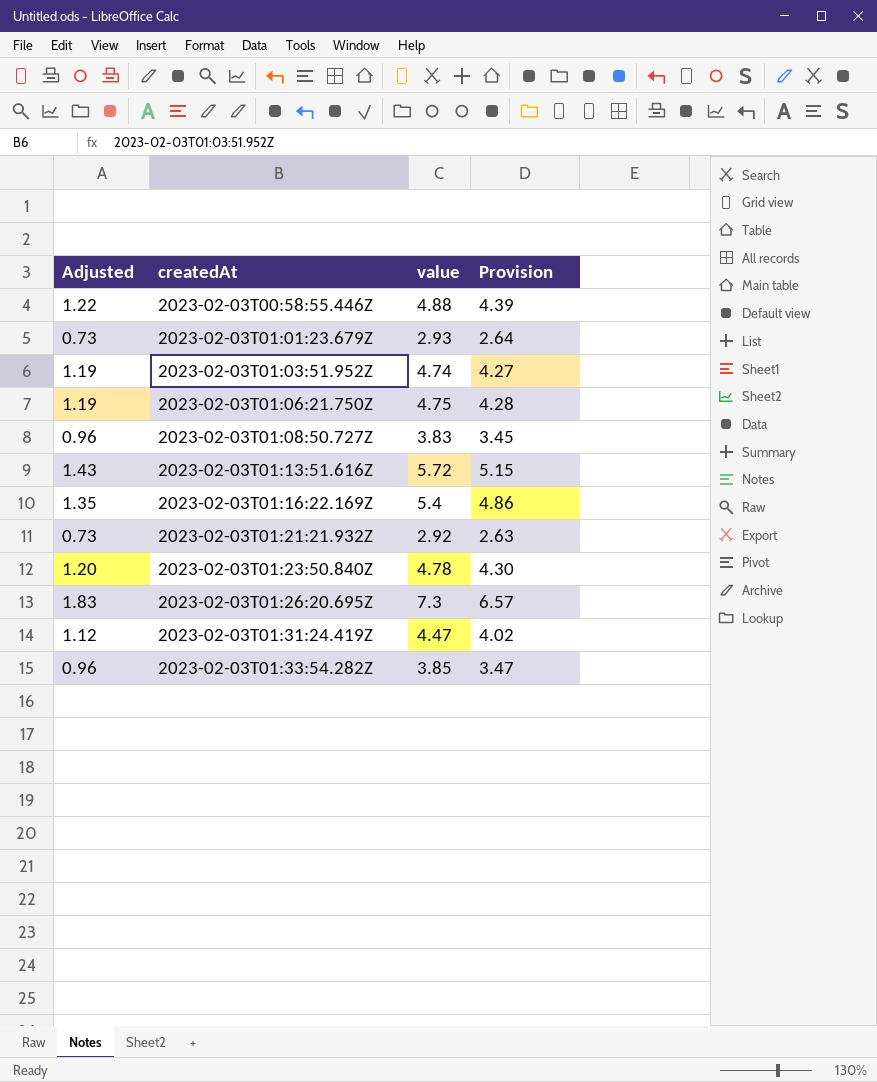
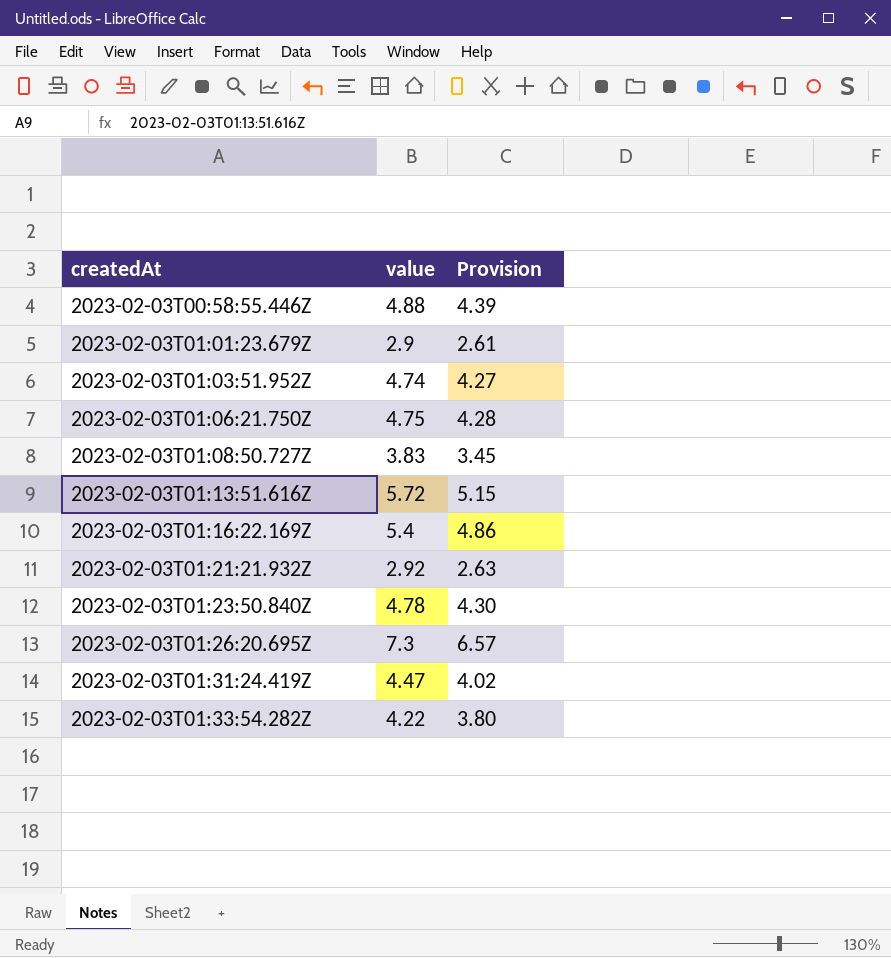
column Adjusted | formula: [value] * 0.25 -> none
2023-02-03T01:01:23.679Z | value: 2.93 -> 2.9
2023-02-03T01:01:23.679Z | Provision: 2.64 -> 2.61
2023-02-03T01:33:54.282Z | value: 3.85 -> 4.22
2023-02-03T01:33:54.282Z | Provision: 3.47 -> 3.80

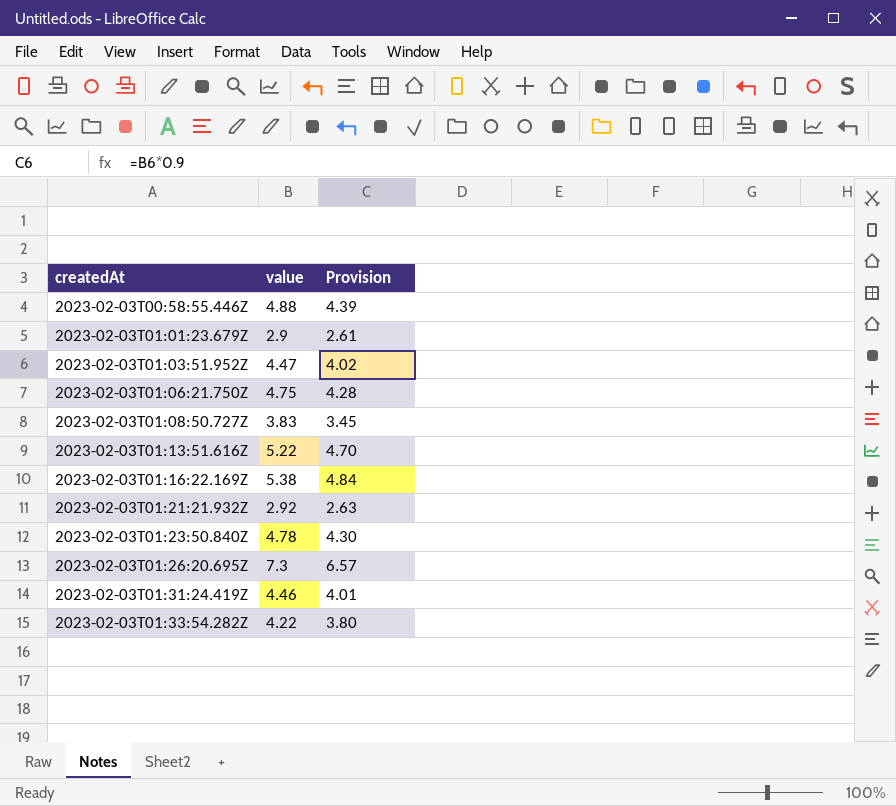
2023-02-03T01:03:51.952Z | value: 4.74 -> 4.47
2023-02-03T01:03:51.952Z | Provision: 4.27 -> 4.02
2023-02-03T01:13:51.616Z | value: 5.72 -> 5.22
2023-02-03T01:13:51.616Z | Provision: 5.15 -> 4.70
2023-02-03T01:16:22.169Z | value: 5.4 -> 5.38
2023-02-03T01:16:22.169Z | Provision: 4.86 -> 4.84
2023-02-03T01:31:24.419Z | value: 4.47 -> 4.46
2023-02-03T01:31:24.419Z | Provision: 4.02 -> 4.01

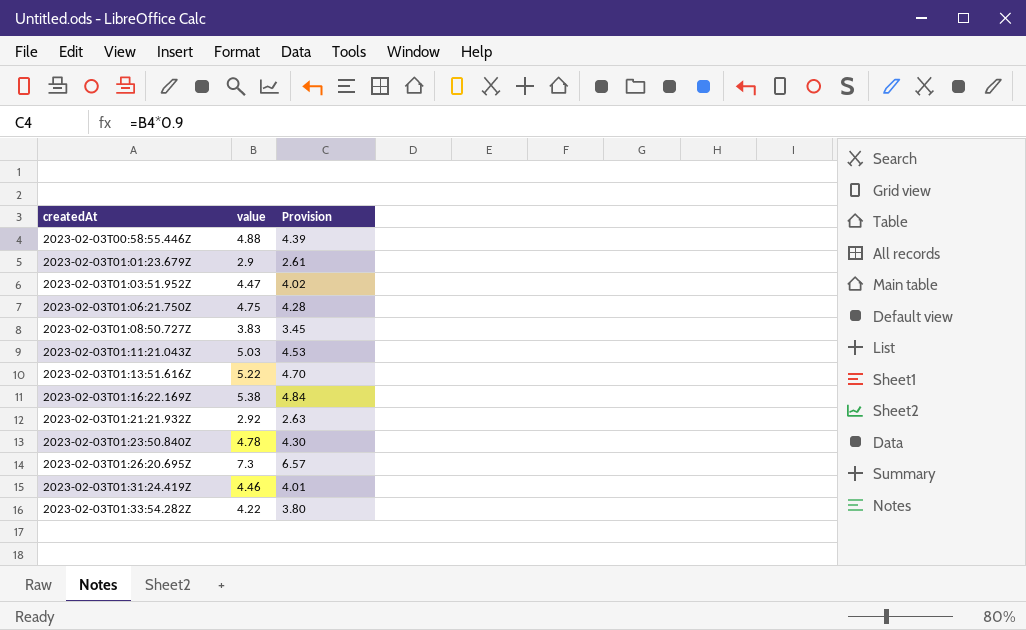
row 2023-02-03T01:11:21.043Z: none -> 5.03 | 4.53

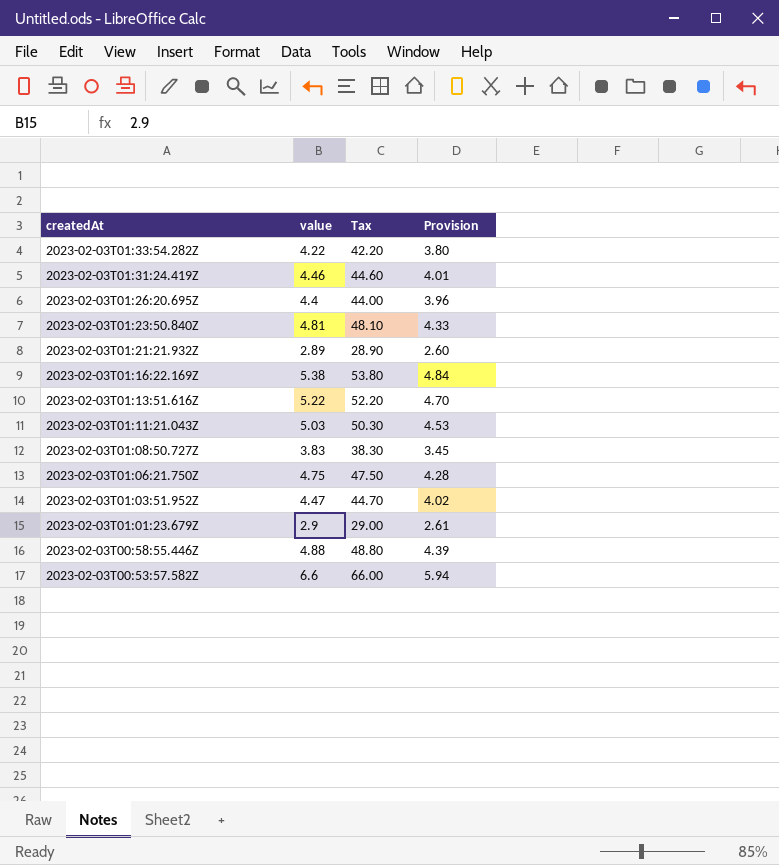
row order: createdAt ascending -> createdAt descending
column Tax | formula: none -> [value] * 10
2023-02-03T01:26:20.695Z | value: 7.3 -> 4.4
2023-02-03T01:26:20.695Z | Provision: 6.57 -> 3.96
2023-02-03T01:23:50.840Z | value: 4.78 -> 4.81
2023-02-03T01:23:50.840Z | Provision: 4.30 -> 4.33
2023-02-03T01:21:21.932Z | value: 2.92 -> 2.89
2023-02-03T01:21:21.932Z | Provision: 2.63 -> 2.60
row 2023-02-03T00:53:57.582Z: none -> 6.6 | 66.00 | 5.94

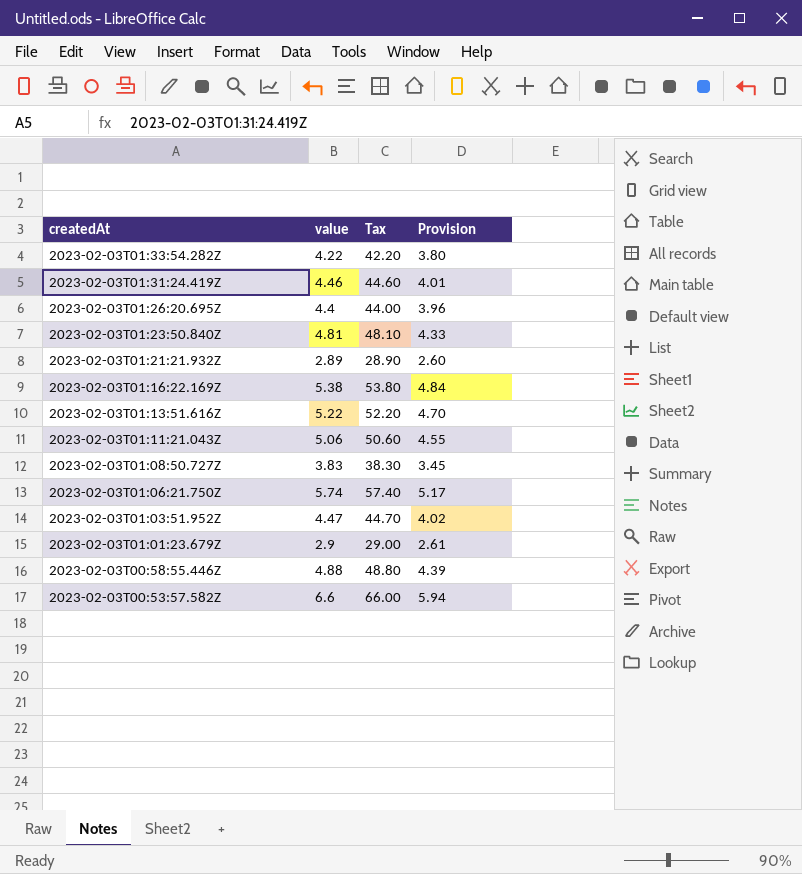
2023-02-03T01:11:21.043Z | value: 5.03 -> 5.06
2023-02-03T01:11:21.043Z | Tax: 50.30 -> 50.60
2023-02-03T01:11:21.043Z | Provision: 4.53 -> 4.55
2023-02-03T01:06:21.750Z | value: 4.75 -> 5.74
2023-02-03T01:06:21.750Z | Tax: 47.50 -> 57.40
2023-02-03T01:06:21.750Z | Provision: 4.28 -> 5.17

